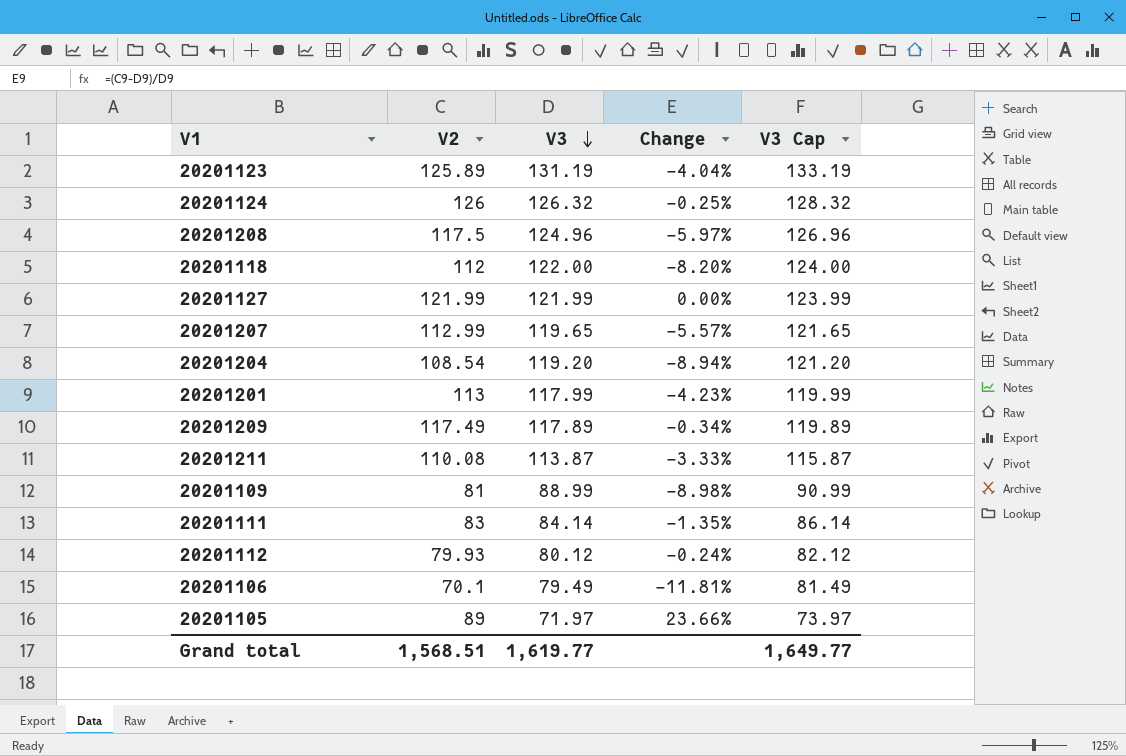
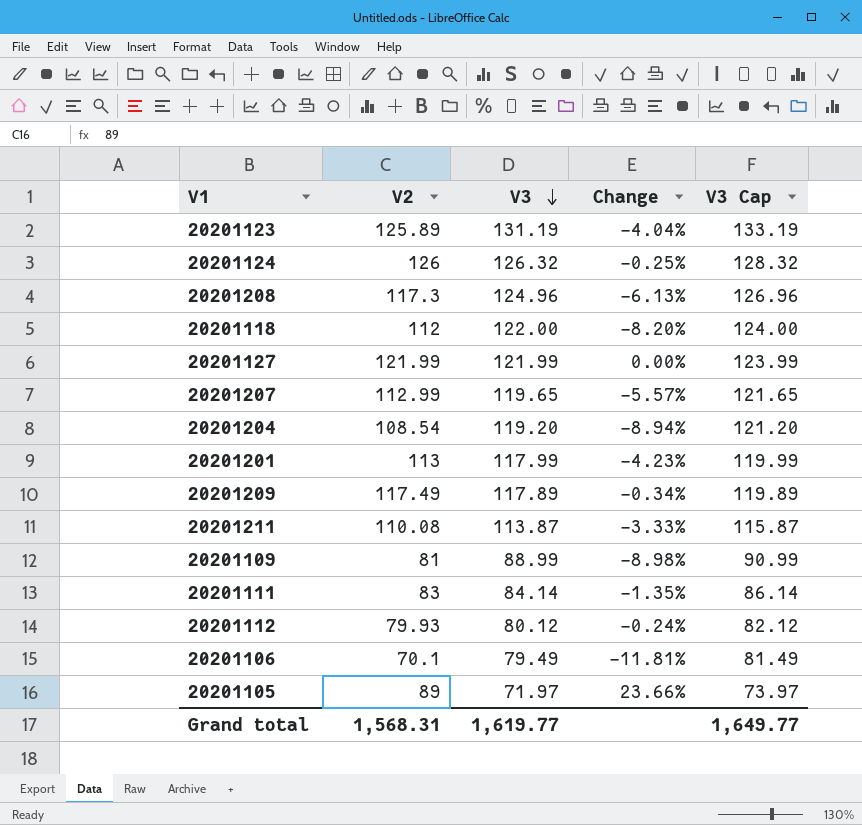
20201208 | V2: 117.5 -> 117.3
20201208 | Change: -5.97% -> -6.13%
Grand total | V2: 1,568.51 -> 1,568.31

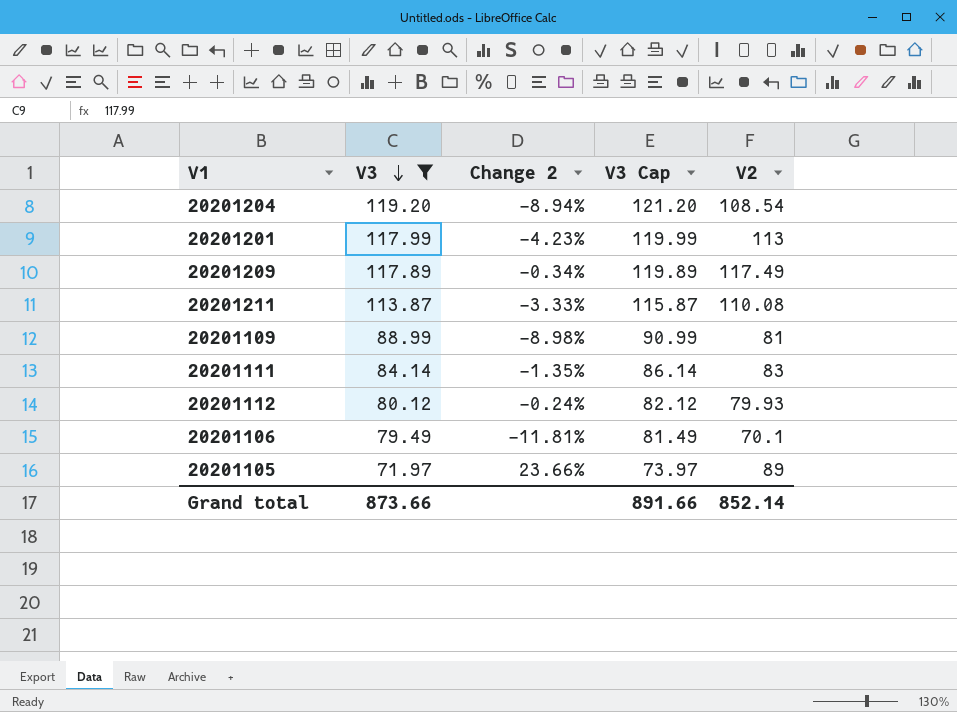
filter: none -> V3 <= 119.20
column name: Change -> Change 2
column V2 | position: 2 -> 5
Grand total | V3: 1,619.77 -> 873.66
Grand total | V3 Cap: 1,649.77 -> 891.66
Grand total | V2: 1,568.31 -> 852.14

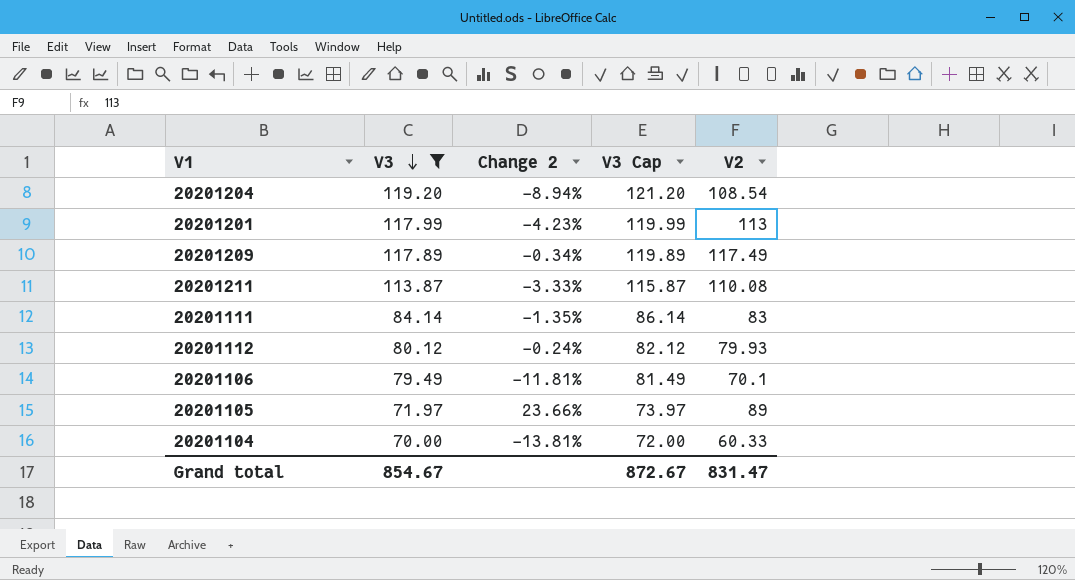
row 20201109: 88.99 | -8.98% | 90.99 | 81 -> none
row 20201104: none -> 70.00 | -13.81% | 72.00 | 60.33
Grand total | V3: 873.66 -> 854.67
Grand total | V3 Cap: 891.66 -> 872.67
Grand total | V2: 852.14 -> 831.47

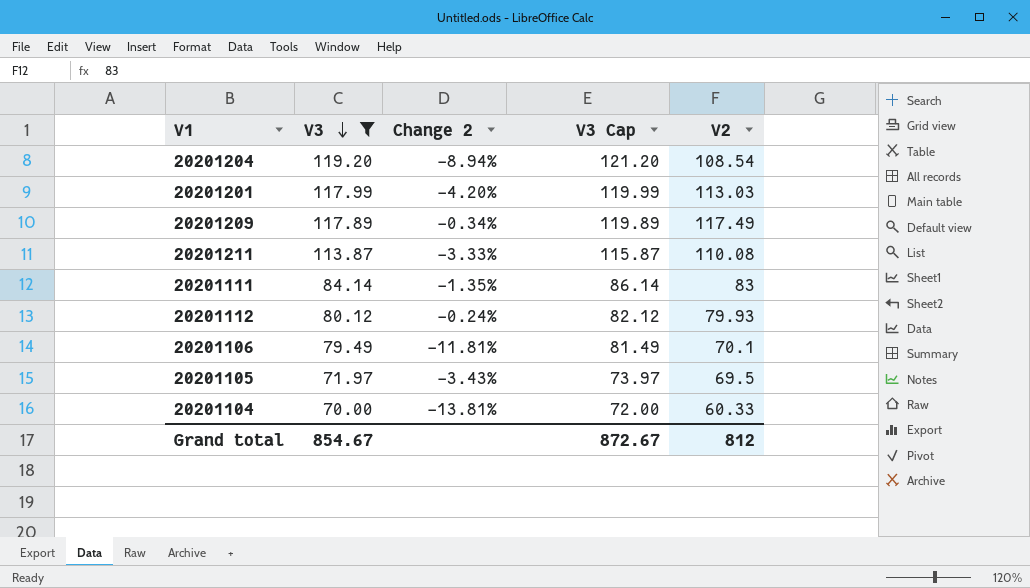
20201201 | Change 2: -4.23% -> -4.20%
20201201 | V2: 113 -> 113.03
20201105 | Change 2: 23.66% -> -3.43%
20201105 | V2: 89 -> 69.5
Grand total | V2: 831.47 -> 812

